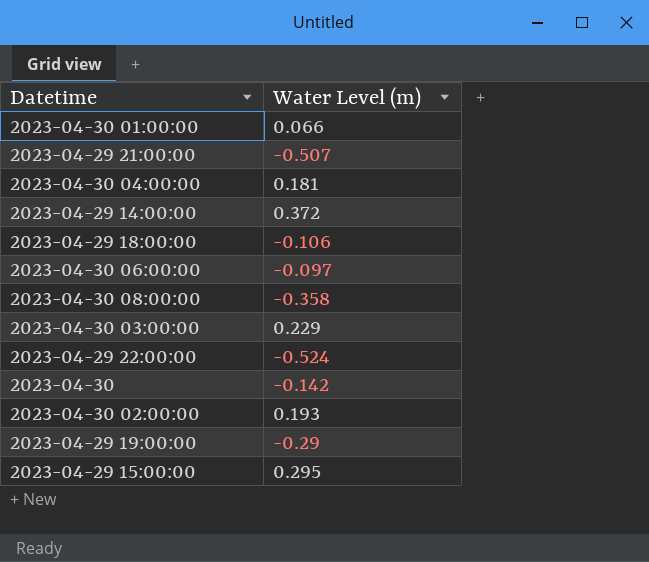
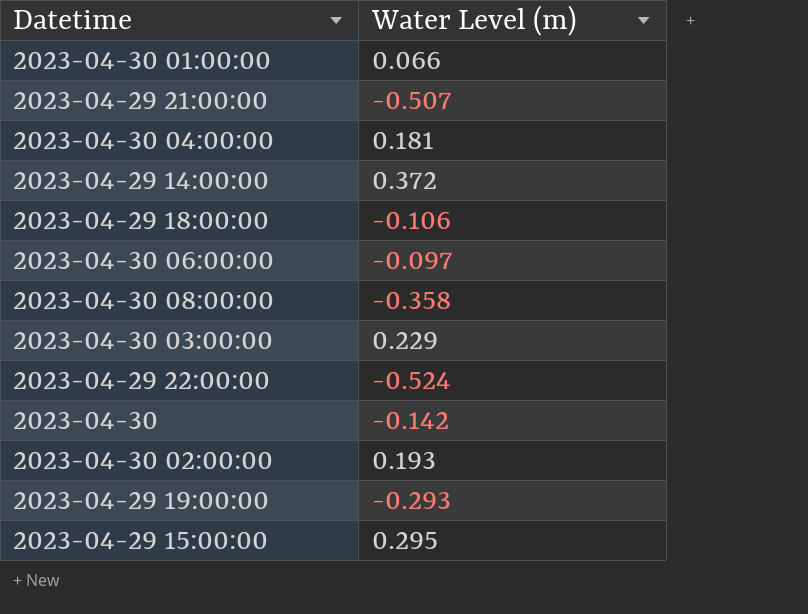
2023-04-29 19:00:00 | Water Level (m): -0.29 -> -0.293

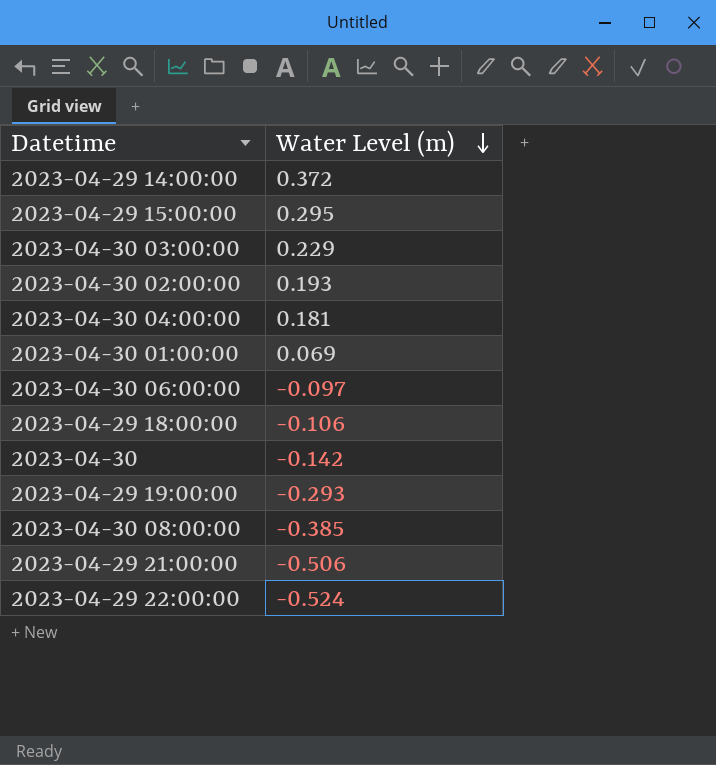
row order: none -> Water Level (m) descending
2023-04-30 01:00:00 | Water Level (m): 0.066 -> 0.069
2023-04-30 08:00:00 | Water Level (m): -0.358 -> -0.385
2023-04-29 21:00:00 | Water Level (m): -0.507 -> -0.506

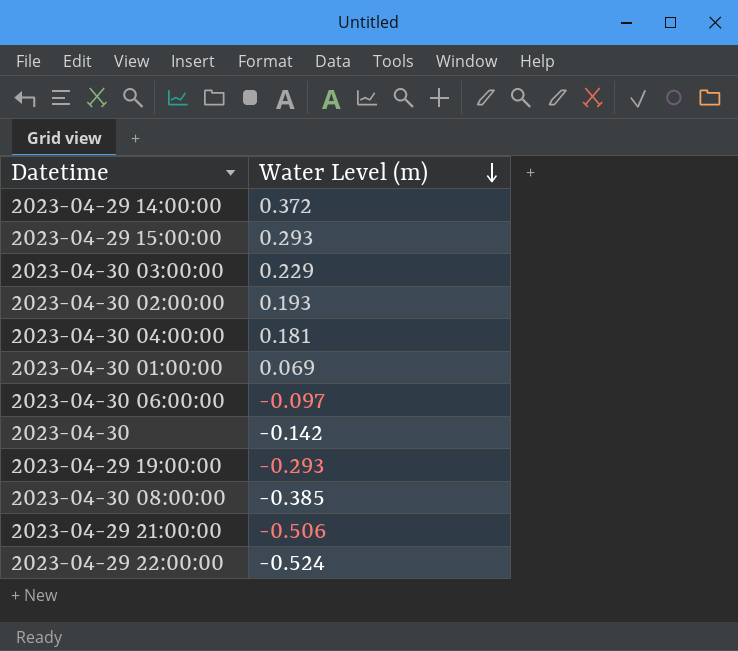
row 2023-04-29 18:00:00: -0.106 -> none
2023-04-29 15:00:00 | Water Level (m): 0.295 -> 0.293

